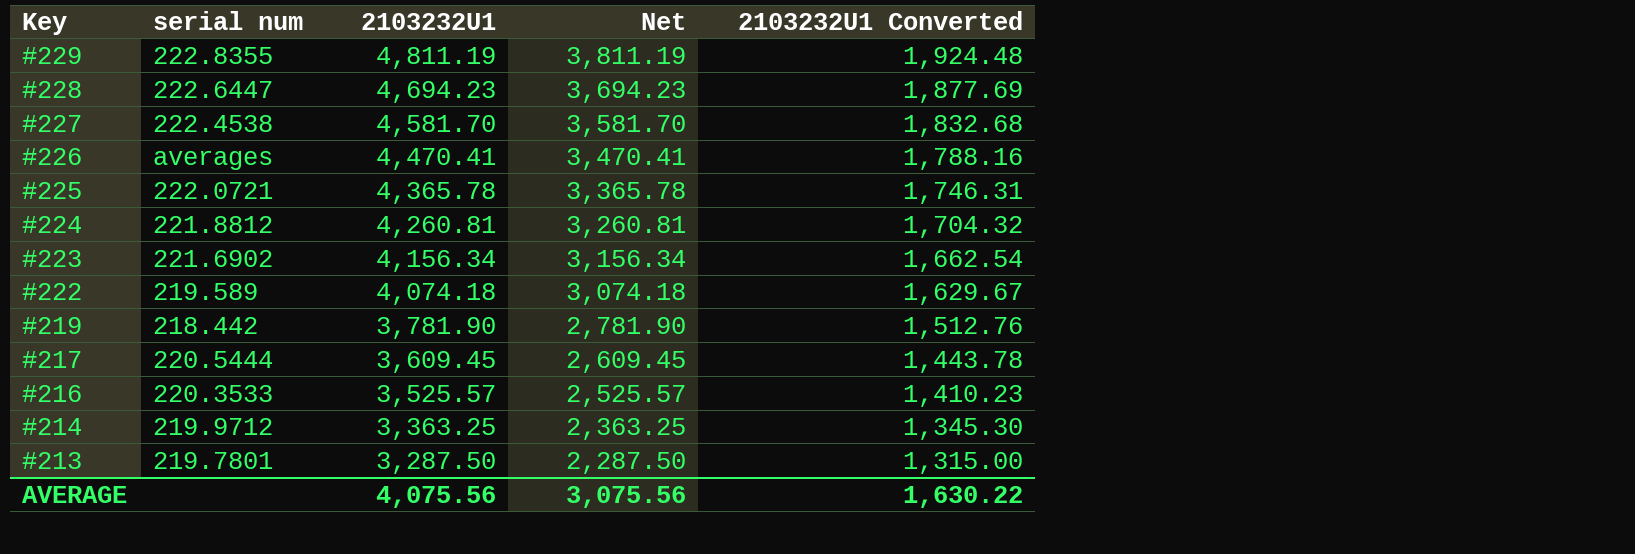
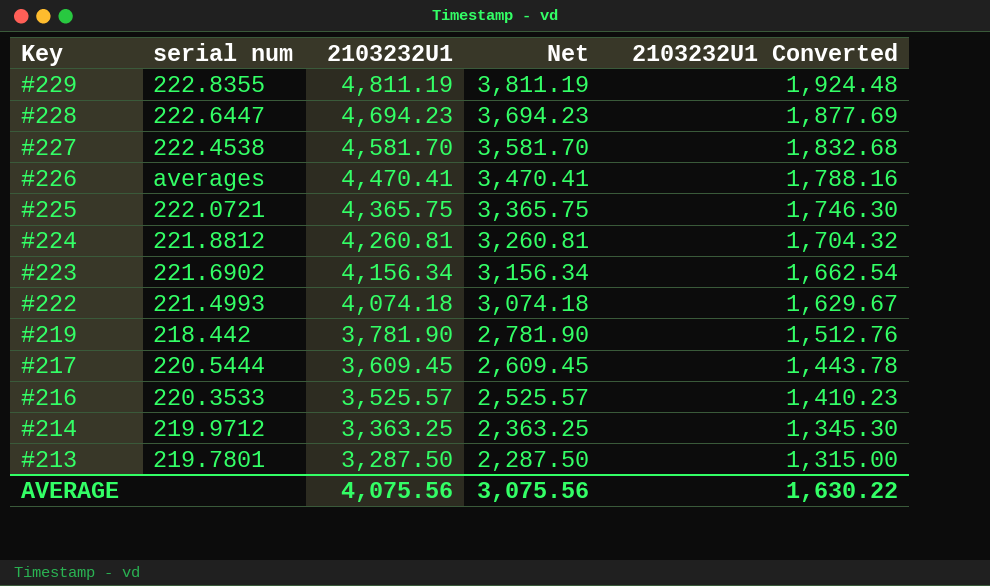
#225 | 2103232U1: 4,365.78 -> 4,365.75
#225 | Net: 3,365.78 -> 3,365.75
#225 | 2103232U1 Converted: 1,746.31 -> 1,746.30
#222 | serial num: 219.589 -> 221.4993

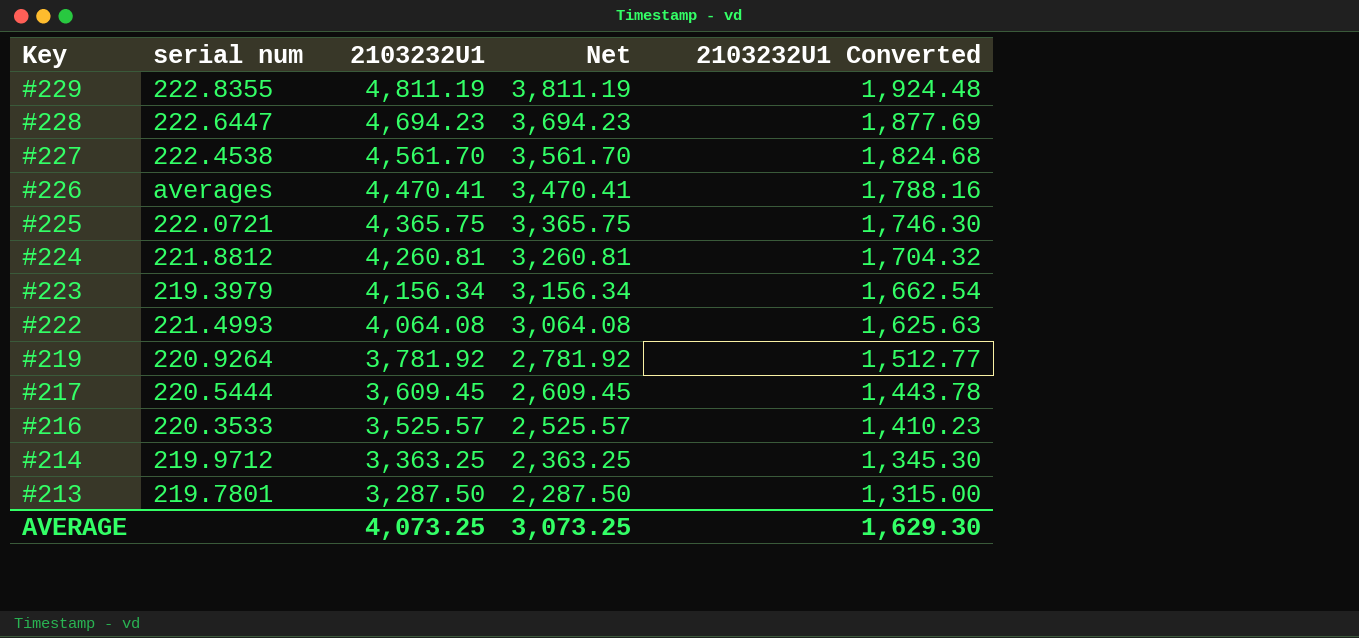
#227 | 2103232U1: 4,581.70 -> 4,561.70
#227 | Net: 3,581.70 -> 3,561.70
#227 | 2103232U1 Converted: 1,832.68 -> 1,824.68
#223 | serial num: 221.6902 -> 219.3979
#222 | 2103232U1: 4,074.18 -> 4,064.08
#222 | Net: 3,074.18 -> 3,064.08
#222 | 2103232U1 Converted: 1,629.67 -> 1,625.63
#219 | serial num: 218.442 -> 220.9264
#219 | 2103232U1: 3,781.90 -> 3,781.92
#219 | Net: 2,781.90 -> 2,781.92
#219 | 2103232U1 Converted: 1,512.76 -> 1,512.77
AVERAGE | 2103232U1: 4,075.56 -> 4,073.25
AVERAGE | Net: 3,075.56 -> 3,073.25
AVERAGE | 2103232U1 Converted: 1,630.22 -> 1,629.30

